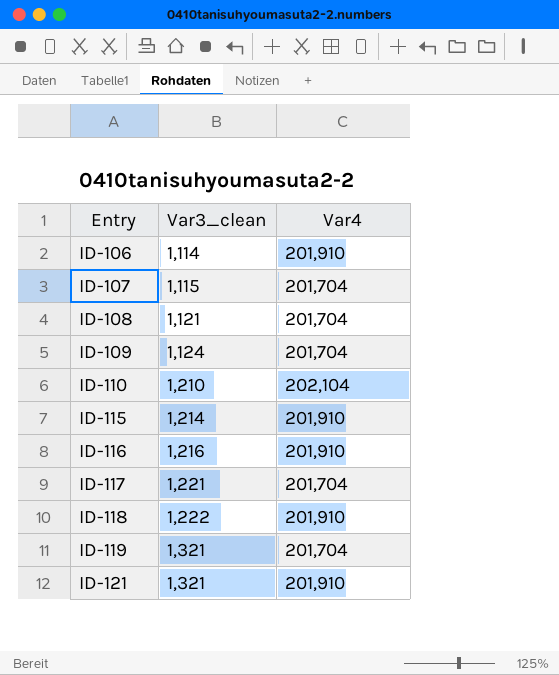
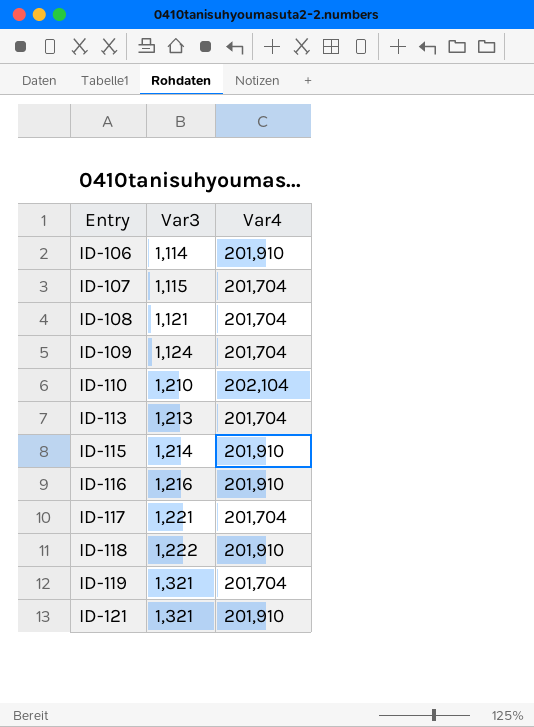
column name: Var3_clean -> Var3
row ID-113: none -> 1,213 | 201,704

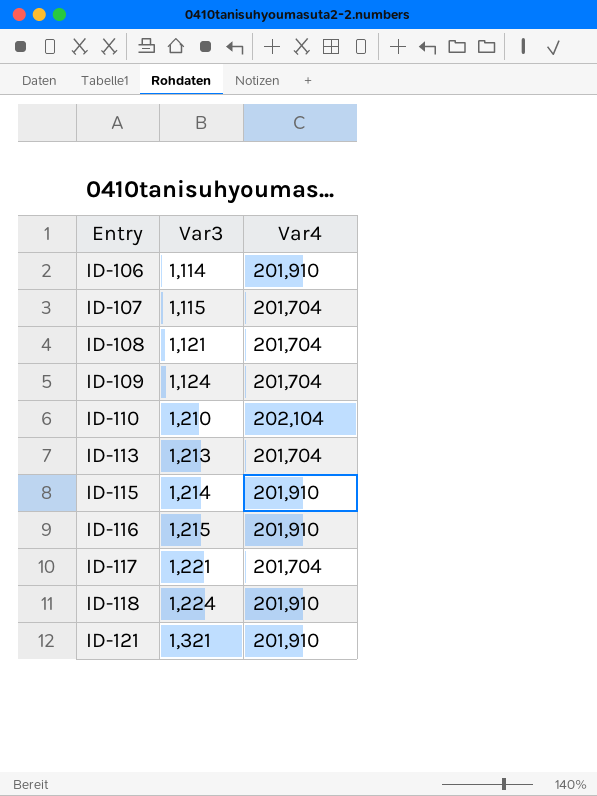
row ID-119: 1,321 | 201,704 -> none
ID-116 | Var3: 1,216 -> 1,215
ID-118 | Var3: 1,222 -> 1,224

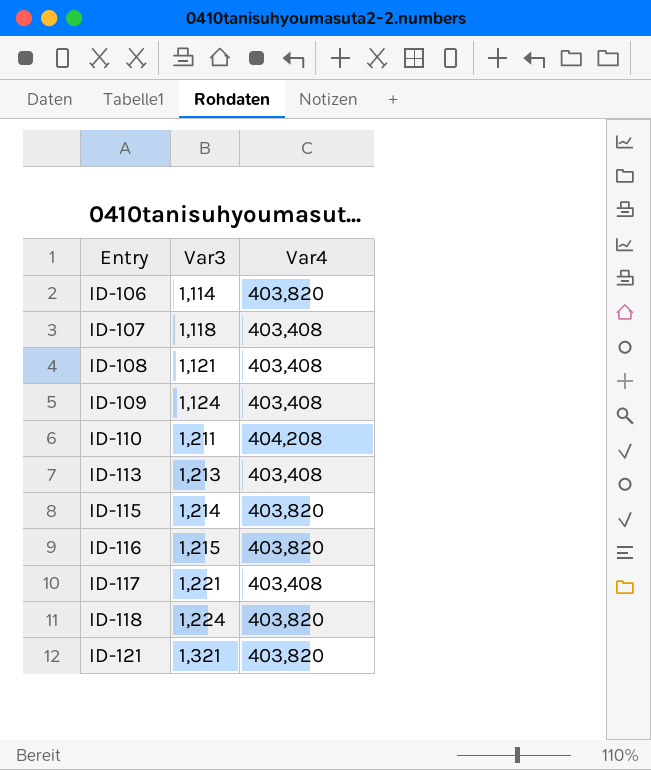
ID-106 | Var4: 201,910 -> 403,820
ID-107 | Var3: 1,115 -> 1,118
ID-107 | Var4: 201,704 -> 403,408
ID-108 | Var4: 201,704 -> 403,408
ID-109 | Var4: 201,704 -> 403,408
ID-110 | Var3: 1,210 -> 1,211
ID-110 | Var4: 202,104 -> 404,208
ID-113 | Var4: 201,704 -> 403,408
ID-115 | Var4: 201,910 -> 403,820
ID-116 | Var4: 201,910 -> 403,820
ID-117 | Var4: 201,704 -> 403,408
ID-118 | Var4: 201,910 -> 403,820
ID-121 | Var4: 201,910 -> 403,820

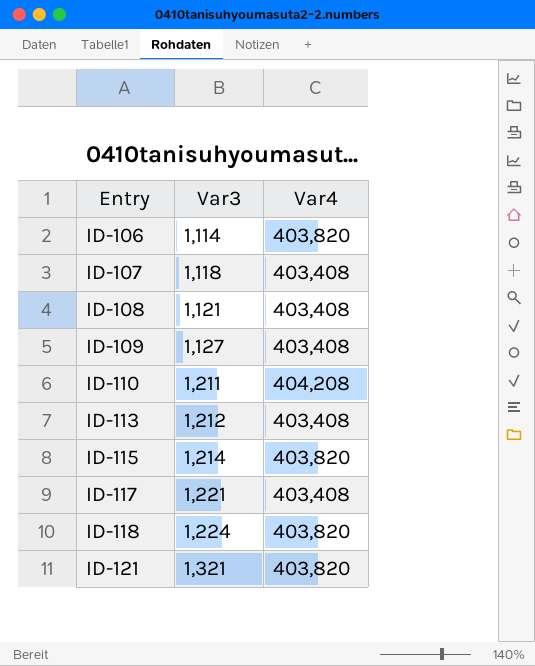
row ID-116: 1,215 | 403,820 -> none
ID-109 | Var3: 1,124 -> 1,127
ID-113 | Var3: 1,213 -> 1,212

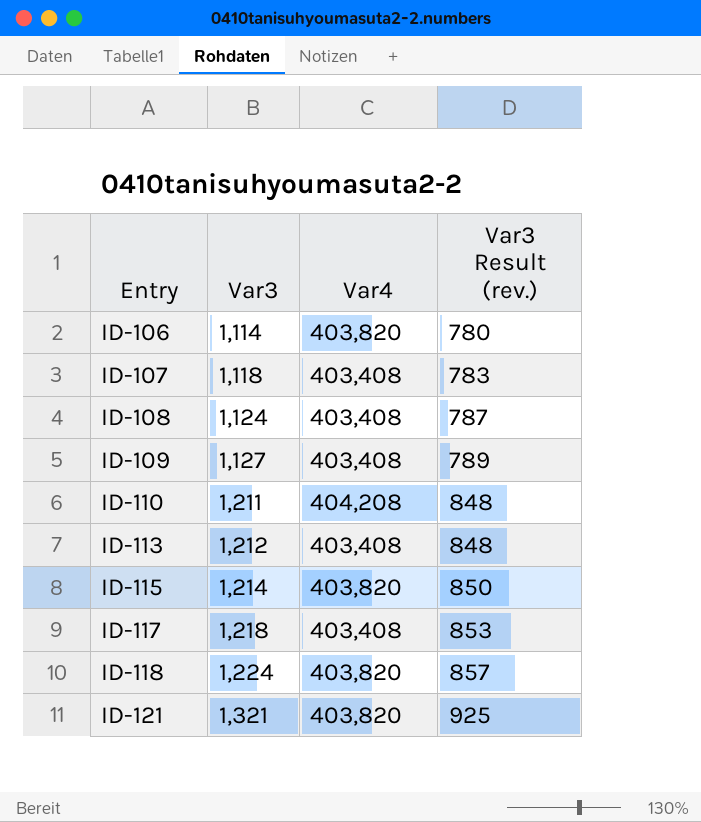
column Var3 Result (rev.) | formula: none -> [Var3] * 0.7
ID-108 | Var3: 1,121 -> 1,124
ID-117 | Var3: 1,221 -> 1,218

